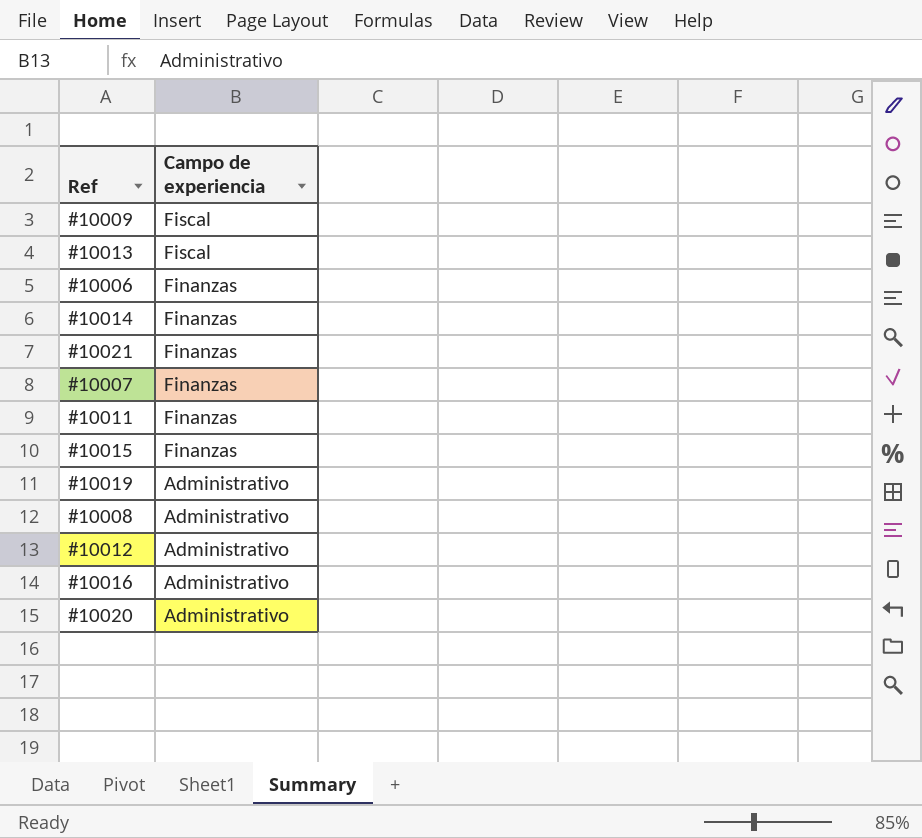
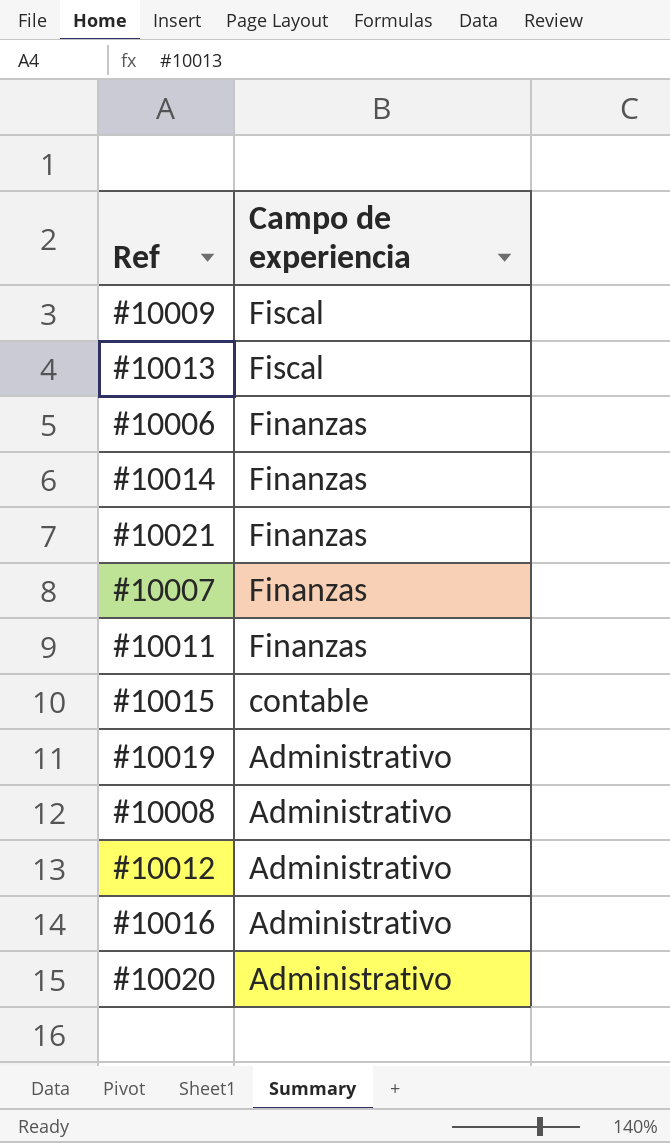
#10015 | Campo de experiencia: Finanzas -> contable

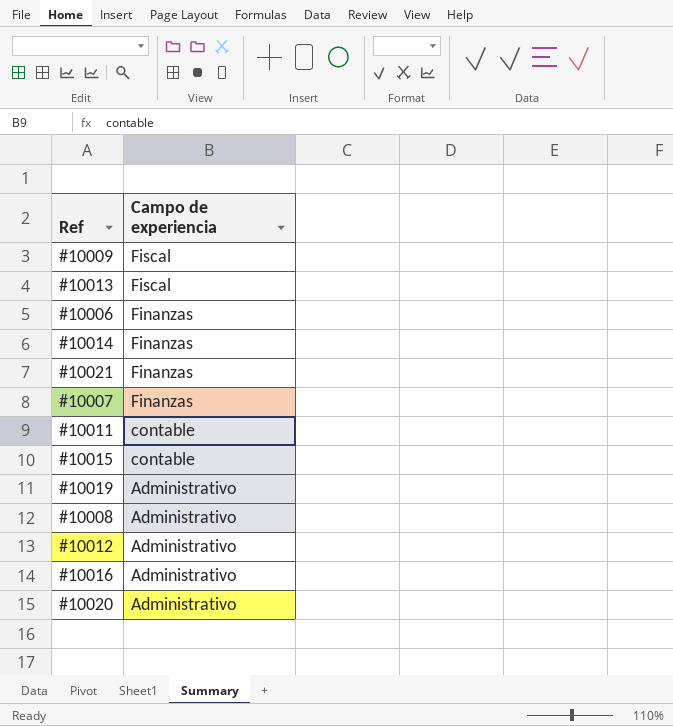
#10011 | Campo de experiencia: Finanzas -> contable

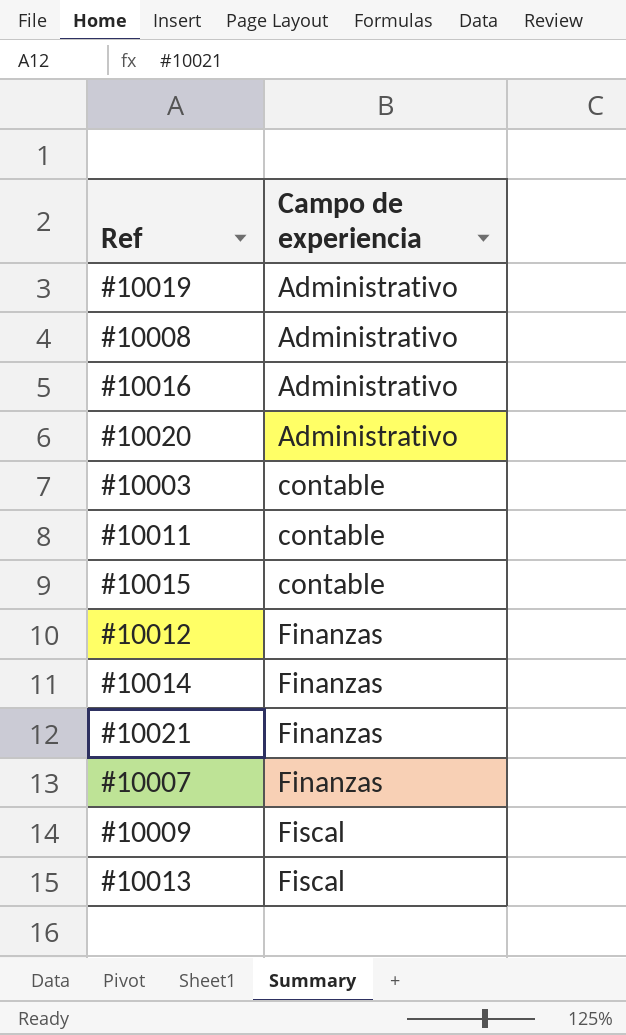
row order: Campo de experiencia descending -> Campo de experiencia ascending
row #10006: Finanzas -> none
row #10003: none -> contable
#10012 | Campo de experiencia: Administrativo -> Finanzas

